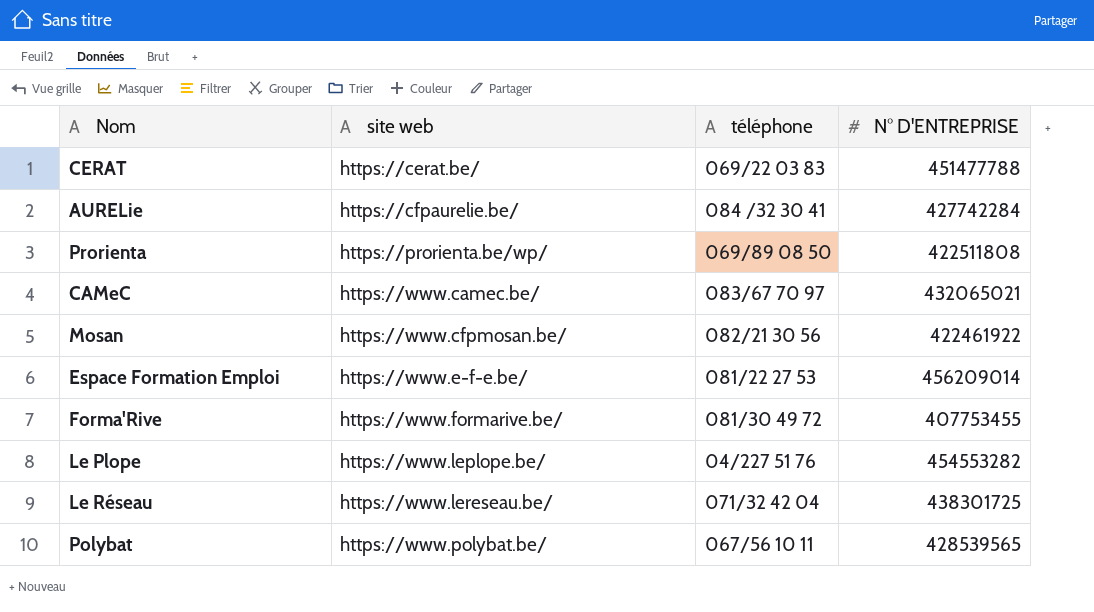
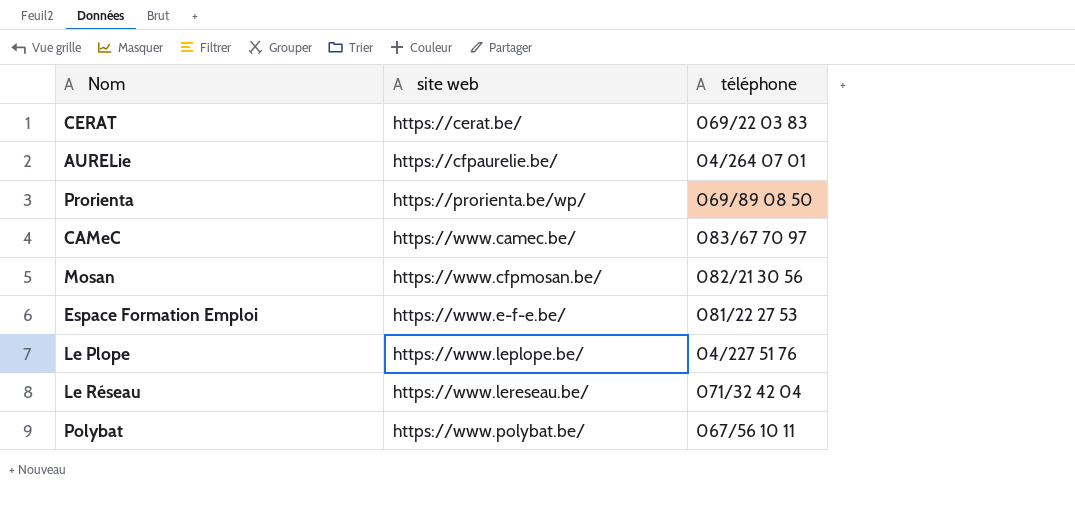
column N° D'ENTREPRISE | position: 4 -> none
row Forma'Rive: https://www.formarive.be/ | 081/30 49 72 | 407753455 -> none
AURELie | téléphone: 084 /32 30 41 -> 04/264 07 01

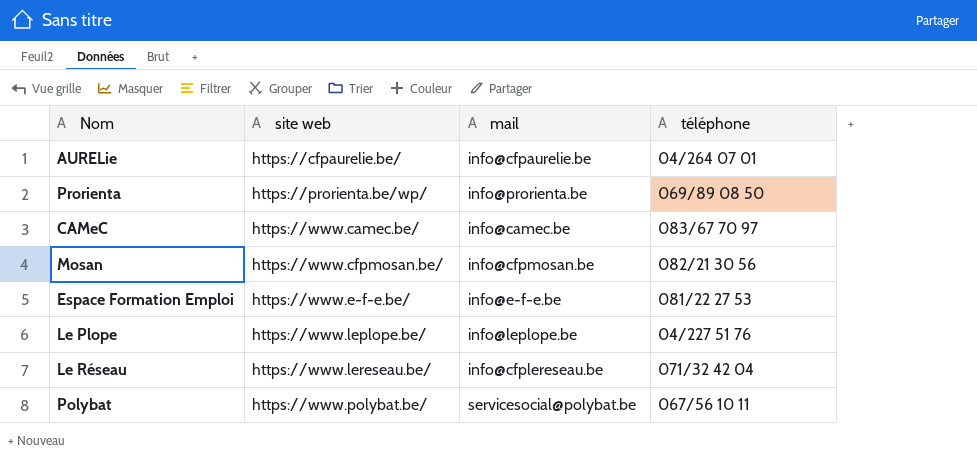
column mail | position: none -> 3
row CERAT: https://cerat.be/ | 069/22 03 83 -> none

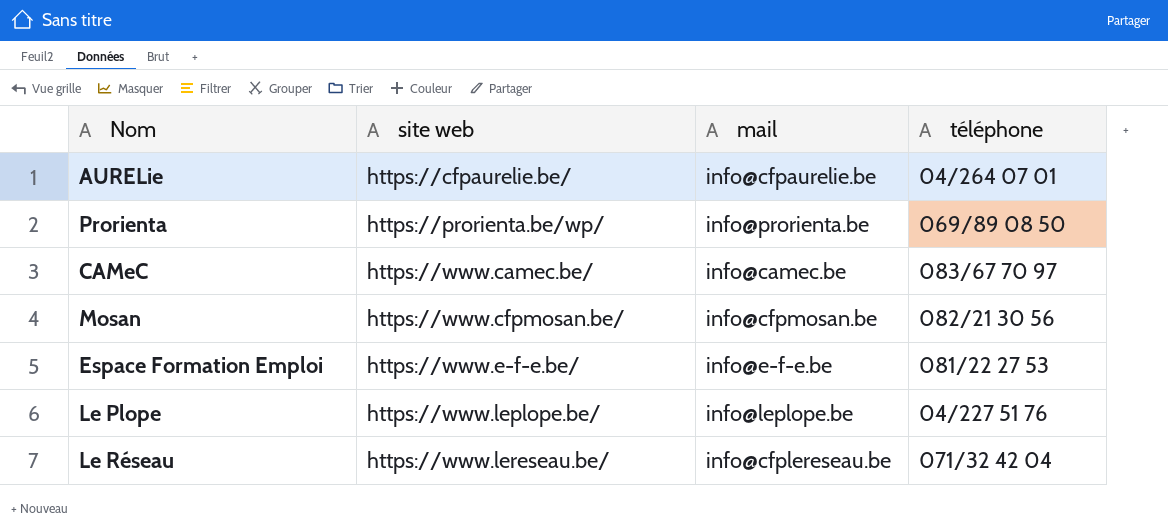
row Polybat: https://www.polybat.be/ | servicesocial@polybat.be | 067/56 10 11 -> none

